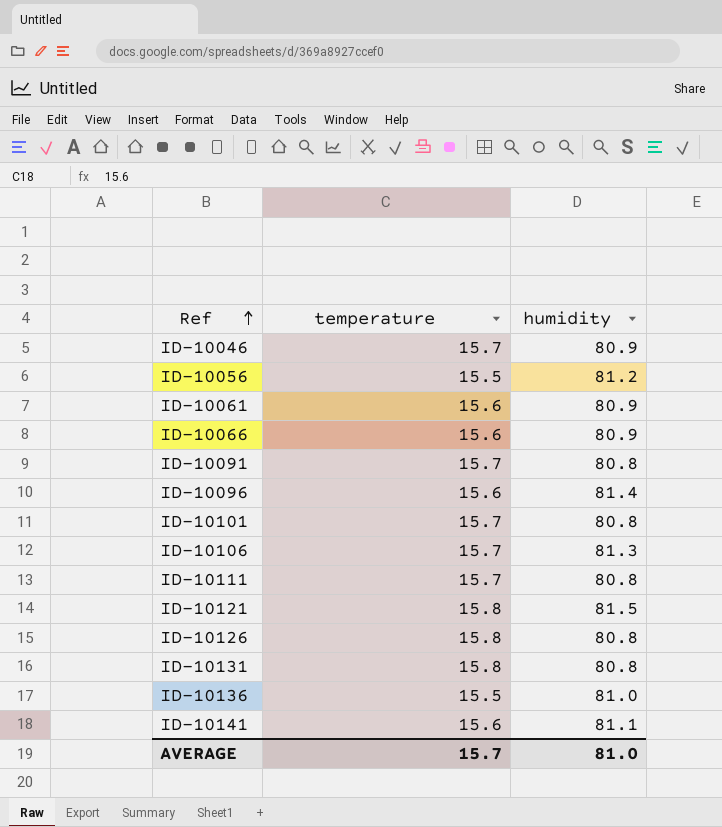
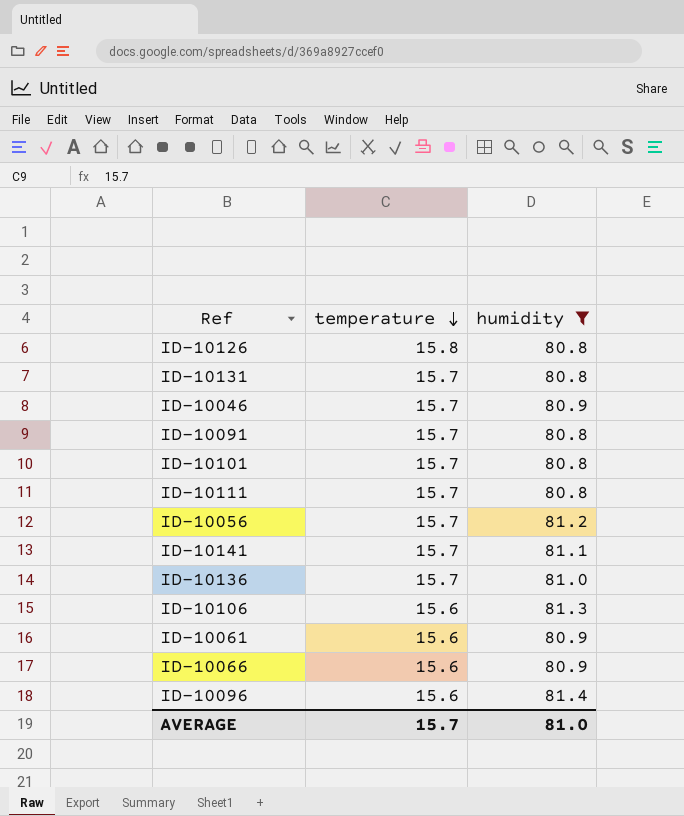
filter: none -> humidity != 81.5
row order: Ref ascending -> temperature descending
ID-10131 | temperature: 15.8 -> 15.7
ID-10056 | temperature: 15.5 -> 15.7
ID-10141 | temperature: 15.6 -> 15.7
ID-10136 | temperature: 15.5 -> 15.7
ID-10106 | temperature: 15.7 -> 15.6

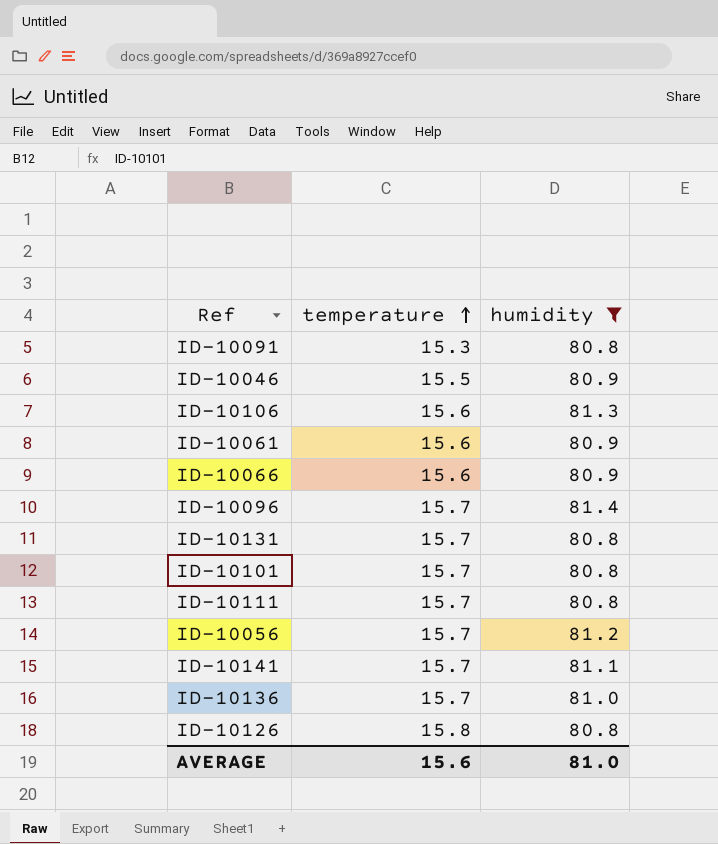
row order: temperature descending -> temperature ascending
ID-10091 | temperature: 15.7 -> 15.3
ID-10046 | temperature: 15.7 -> 15.5
ID-10096 | temperature: 15.6 -> 15.7
AVERAGE | temperature: 15.7 -> 15.6

